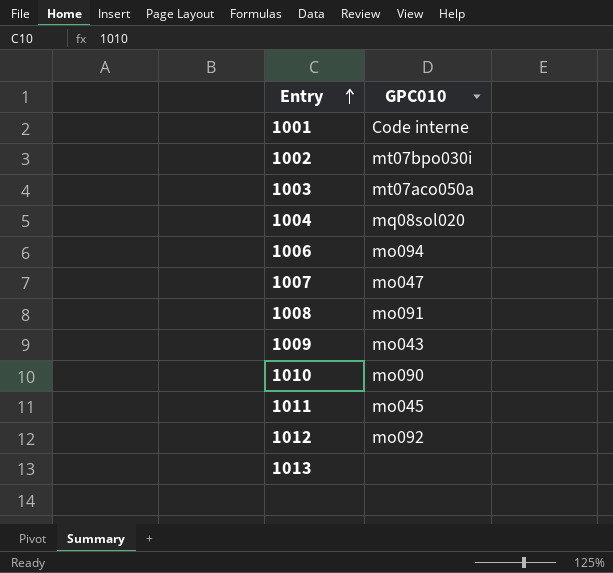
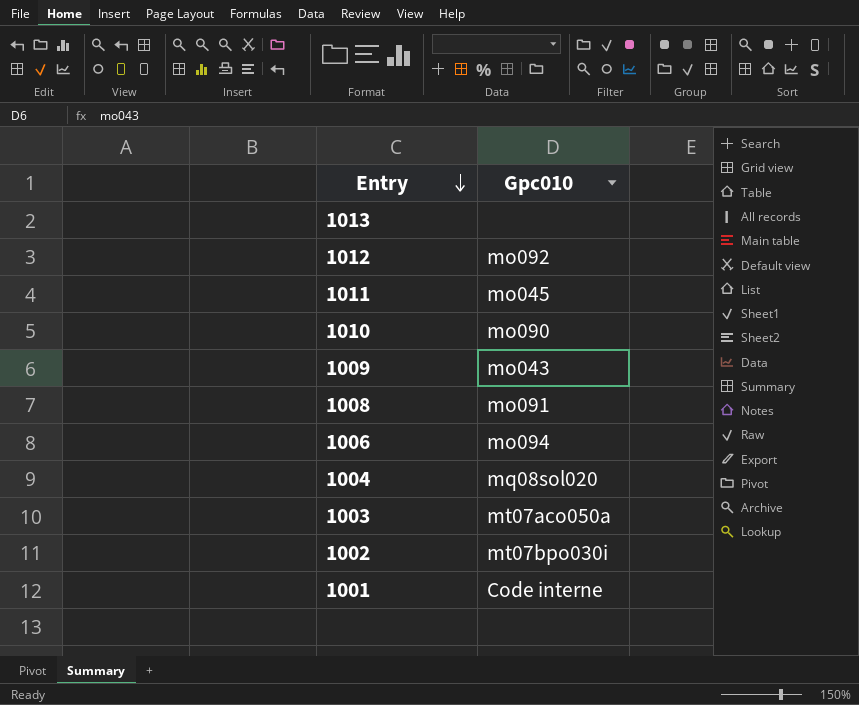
row order: Entry ascending -> Entry descending
column name: GPC010 -> Gpc010
row 1007: mo047 -> none

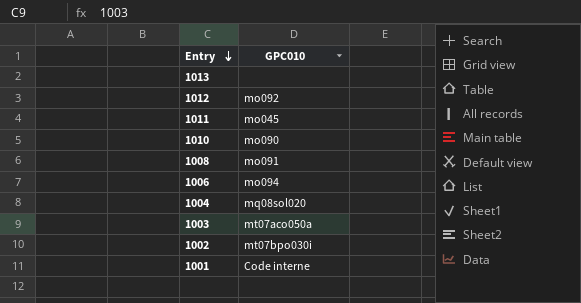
column name: Gpc010 -> GPC010
row 1009: mo043 -> none

